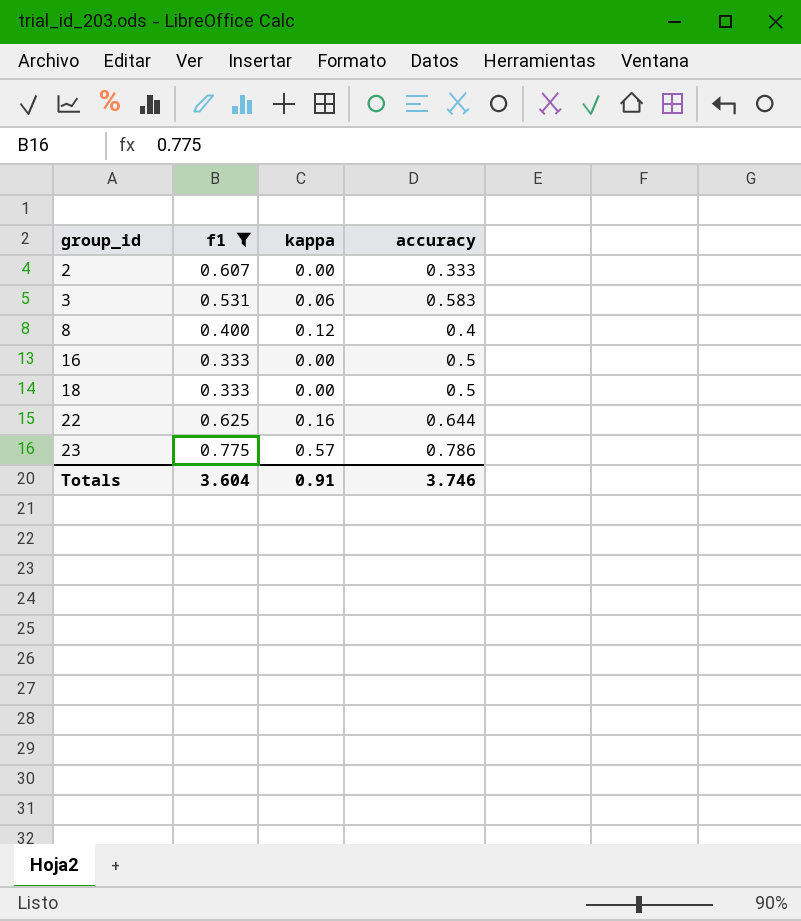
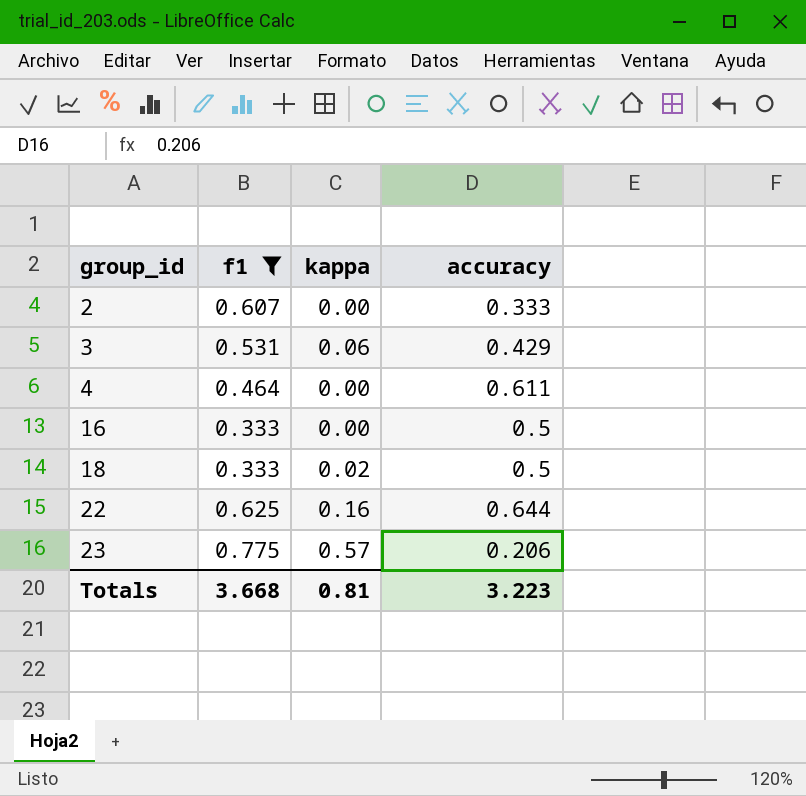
row 8: 0.400 | 0.12 | 0.4 -> none
3 | accuracy: 0.583 -> 0.429
row 4: none -> 0.464 | 0.00 | 0.611
18 | kappa: 0.00 -> 0.02
23 | accuracy: 0.786 -> 0.206
Totals | f1: 3.604 -> 3.668
Totals | kappa: 0.91 -> 0.81
Totals | accuracy: 3.746 -> 3.223

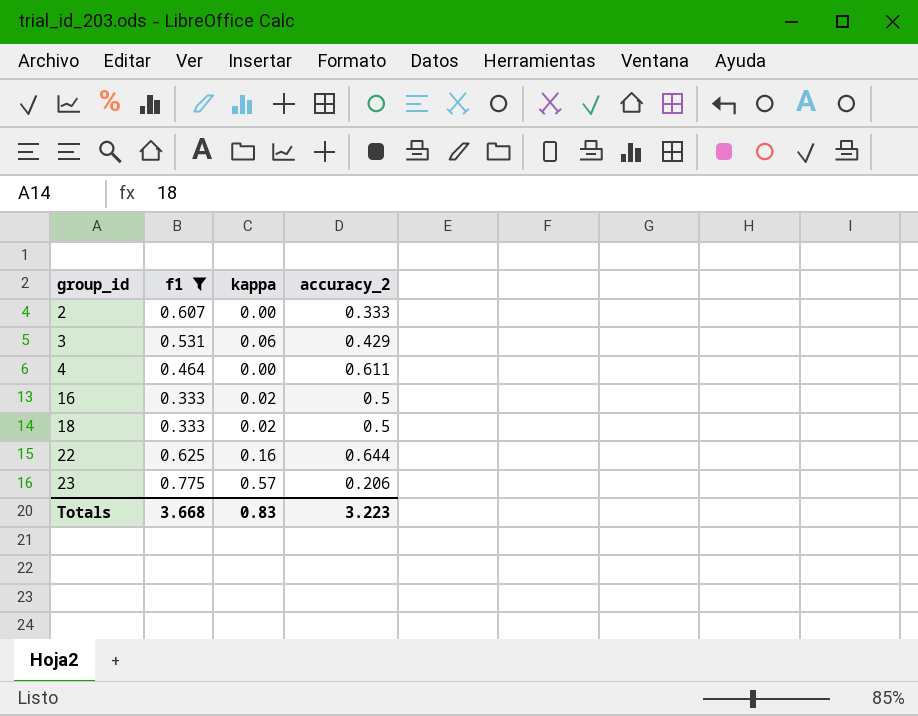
column name: accuracy -> accuracy_2
16 | kappa: 0.00 -> 0.02
Totals | kappa: 0.81 -> 0.83

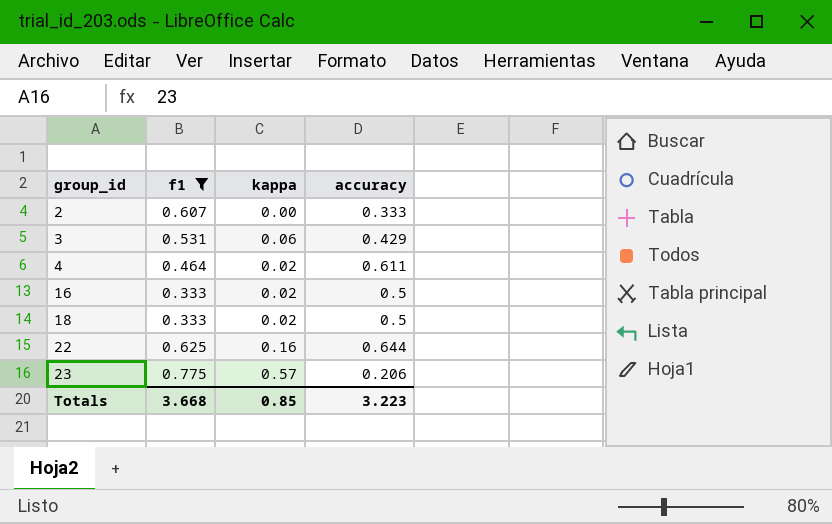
column name: accuracy_2 -> accuracy
4 | kappa: 0.00 -> 0.02
Totals | kappa: 0.83 -> 0.85

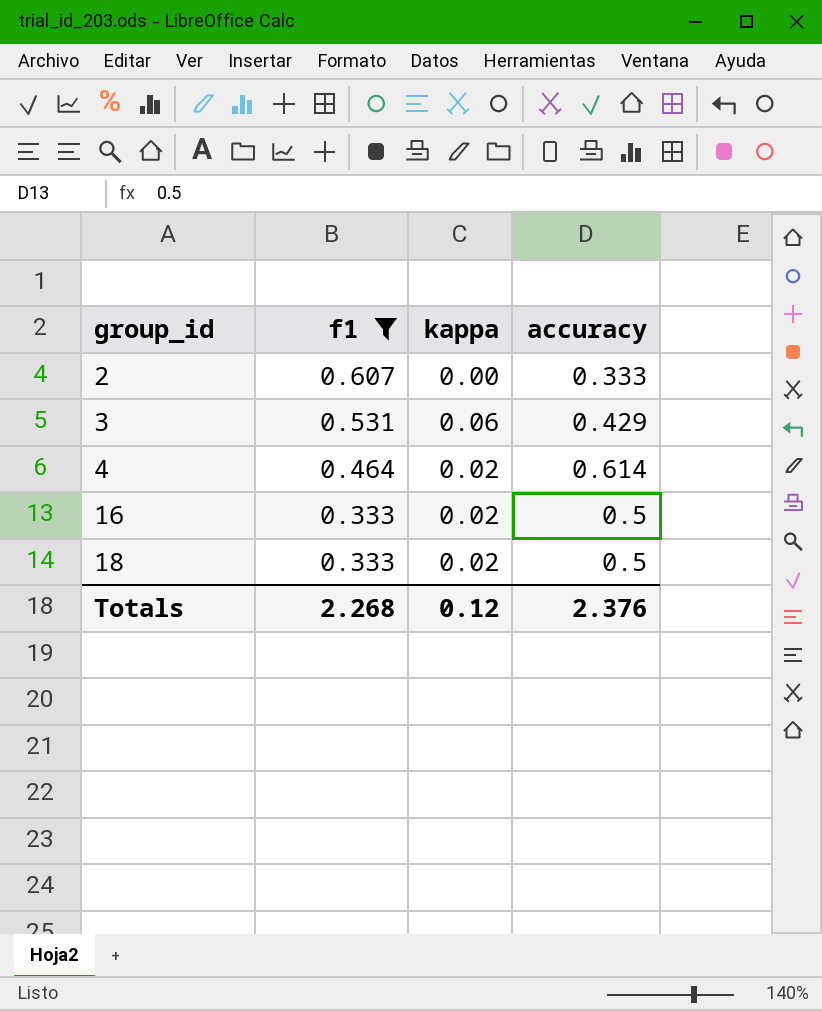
row 22: 0.625 | 0.16 | 0.644 -> none
row 23: 0.775 | 0.57 | 0.206 -> none
4 | accuracy: 0.611 -> 0.614
Totals | f1: 3.668 -> 2.268
Totals | kappa: 0.85 -> 0.12
Totals | accuracy: 3.223 -> 2.376

